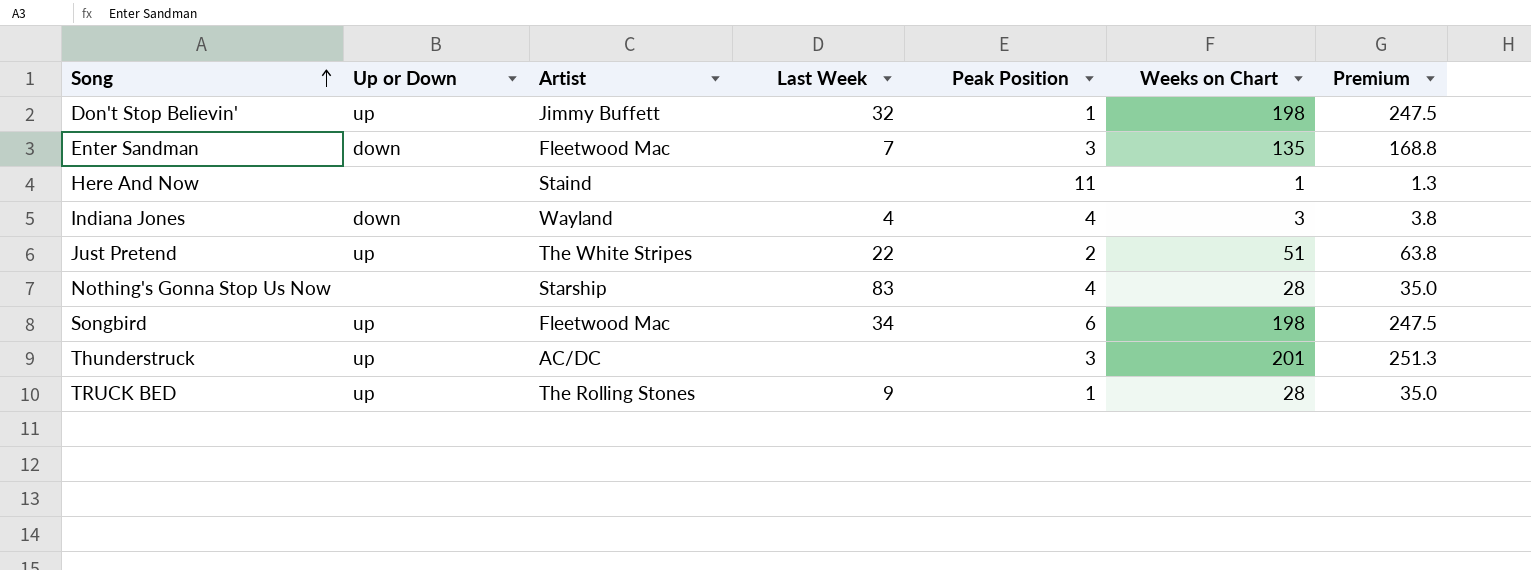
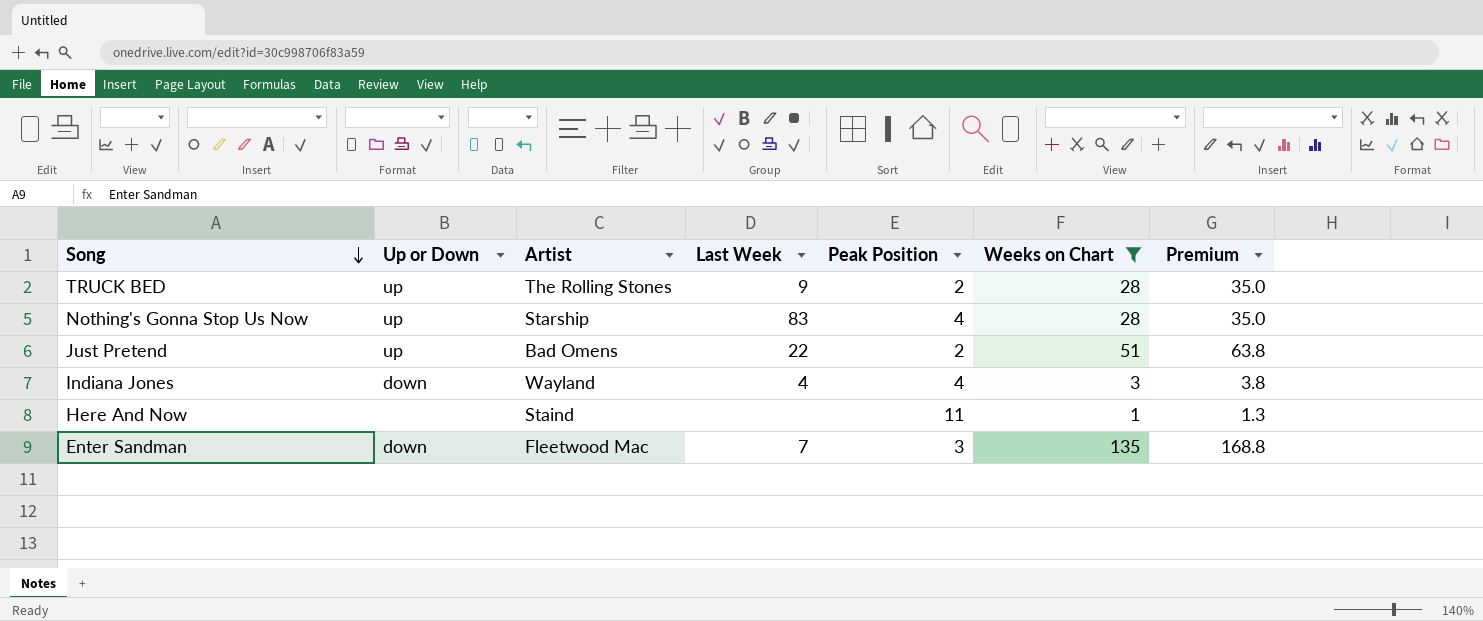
filter: none -> Weeks on Chart <= 135
row order: Song ascending -> Song descending
TRUCK BED | Peak Position: 1 -> 2
Nothing's Gonna Stop Us Now | Up or Down: none -> up
Just Pretend | Artist: The White Stripes -> Bad Omens

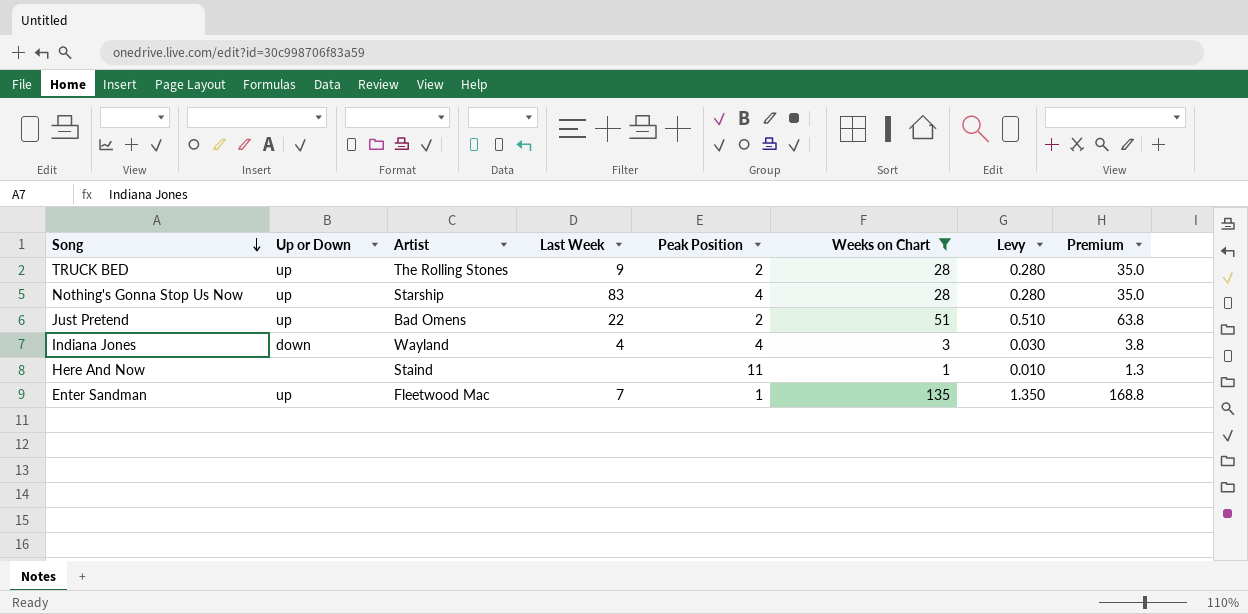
column Levy | formula: none -> [Weeks on Chart] * 0.01
Enter Sandman | Up or Down: down -> up
Enter Sandman | Peak Position: 3 -> 1

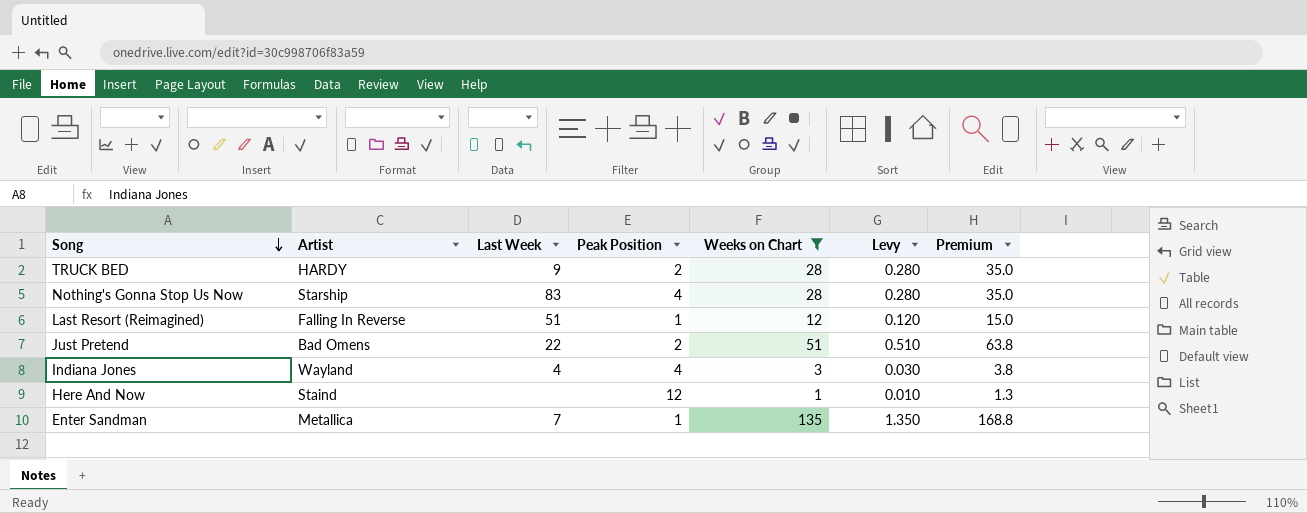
column Up or Down | position: 2 -> none
TRUCK BED | Artist: The Rolling Stones -> HARDY
row Last Resort (Reimagined): none -> Falling In Reverse | 51 | 1 | 12 | 0.120 | 15.0
Here And Now | Peak Position: 11 -> 12
Enter Sandman | Artist: Fleetwood Mac -> Metallica

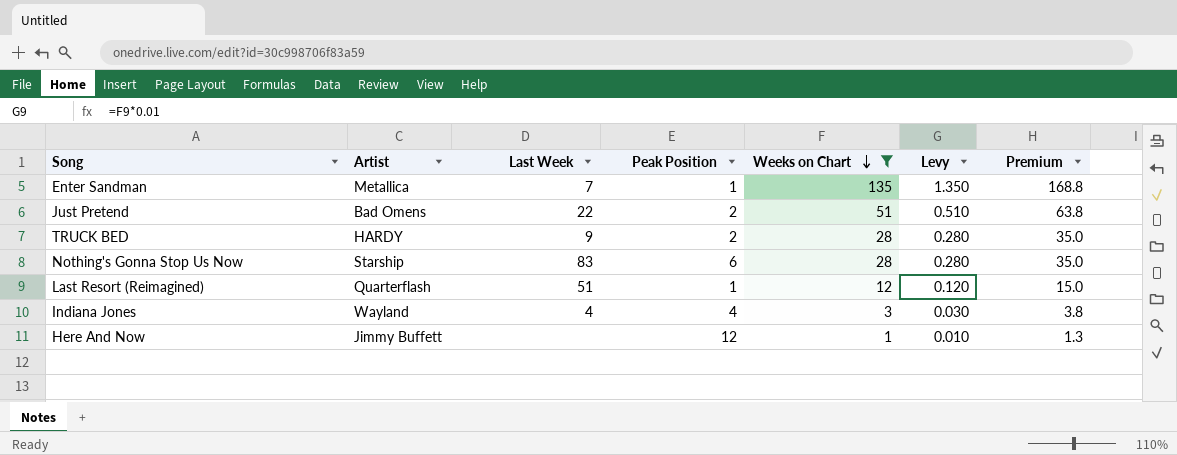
row order: Song descending -> Weeks on Chart descending
Nothing's Gonna Stop Us Now | Peak Position: 4 -> 6
Last Resort (Reimagined) | Artist: Falling In Reverse -> Quarterflash
Here And Now | Artist: Staind -> Jimmy Buffett

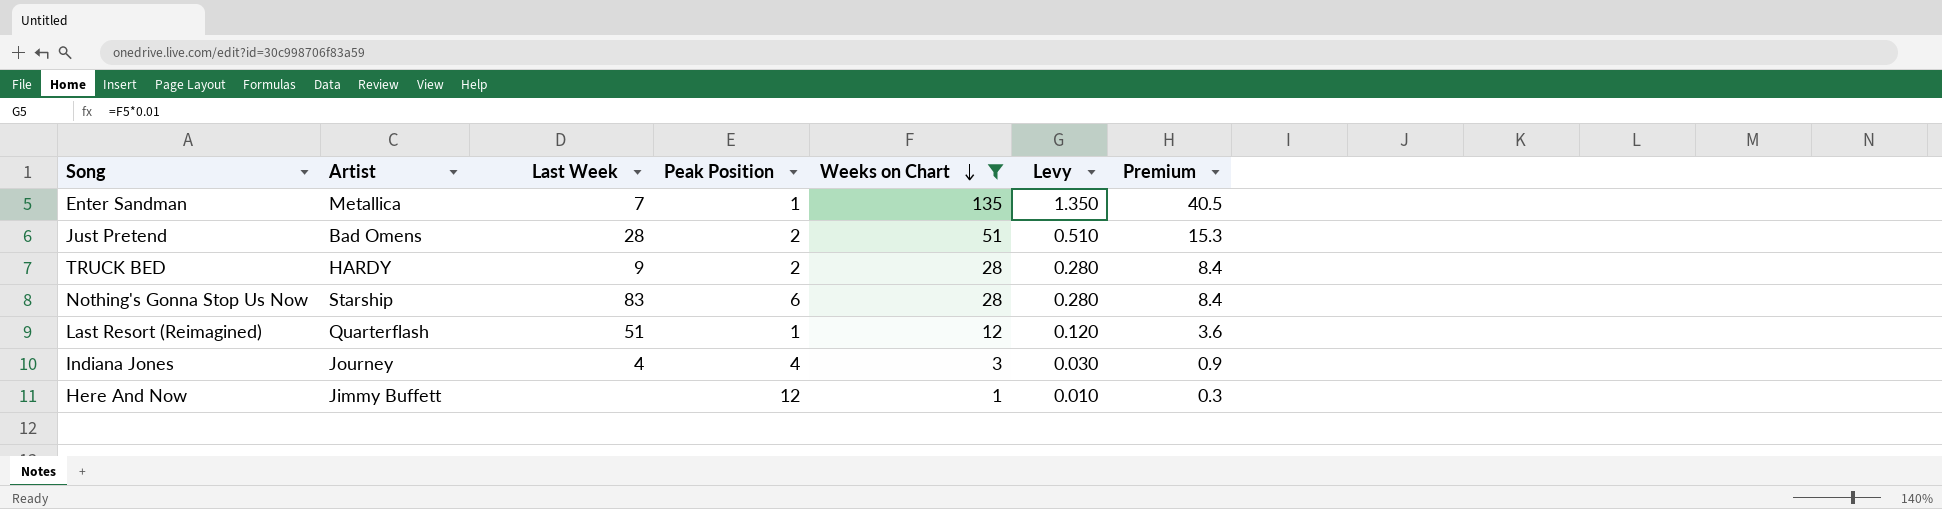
column Premium | formula: [Weeks on Chart] * 1.25 -> [Weeks on Chart] * 0.3
Just Pretend | Last Week: 22 -> 28
Indiana Jones | Artist: Wayland -> Journey

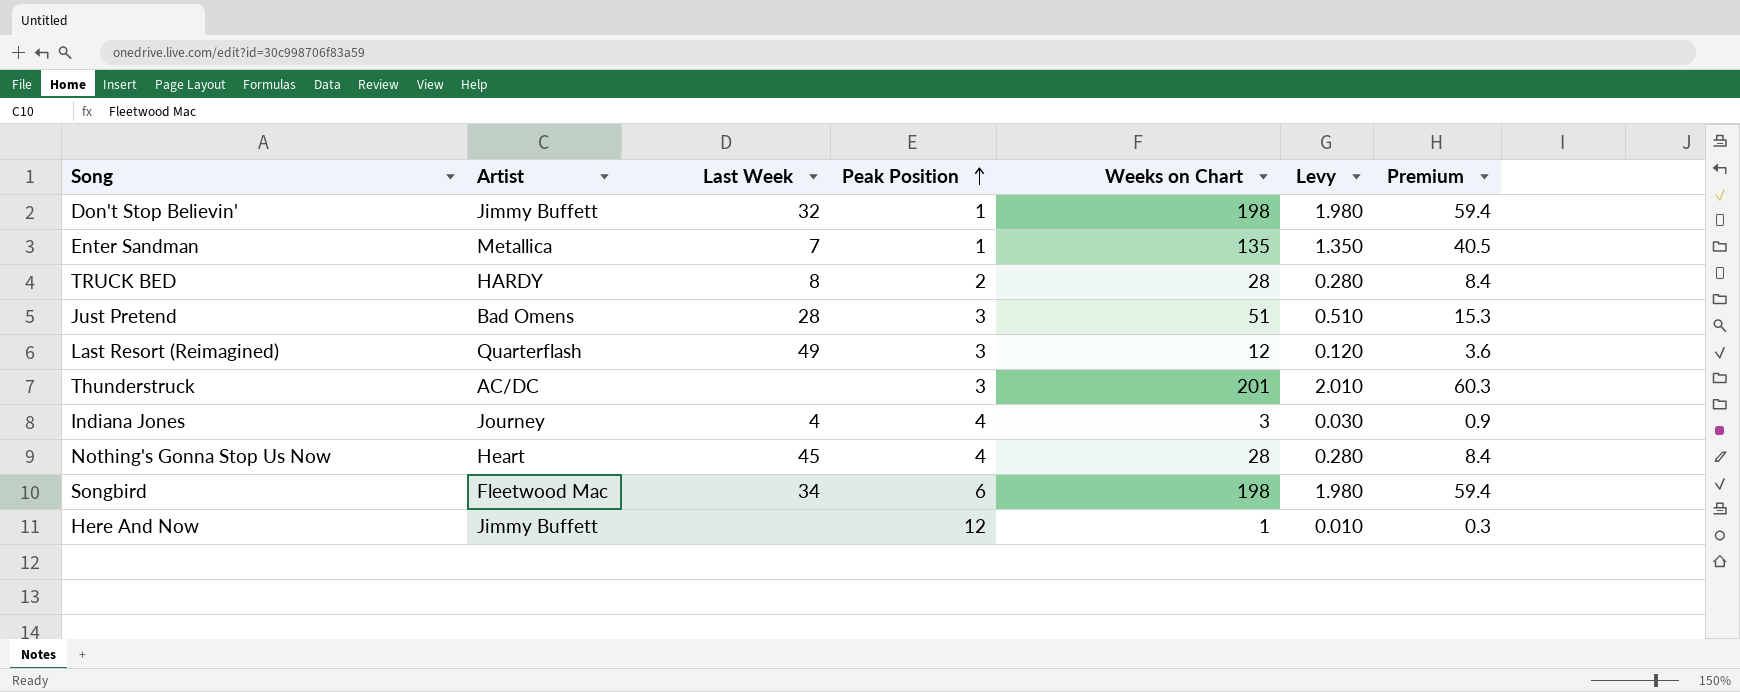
filter: Weeks on Chart <= 135 -> none
row order: Weeks on Chart descending -> Peak Position ascending
TRUCK BED | Last Week: 9 -> 8
Just Pretend | Peak Position: 2 -> 3
Last Resort (Reimagined) | Last Week: 51 -> 49
Last Resort (Reimagined) | Peak Position: 1 -> 3
Nothing's Gonna Stop Us Now | Artist: Starship -> Heart
Nothing's Gonna Stop Us Now | Last Week: 83 -> 45
Nothing's Gonna Stop Us Now | Peak Position: 6 -> 4

